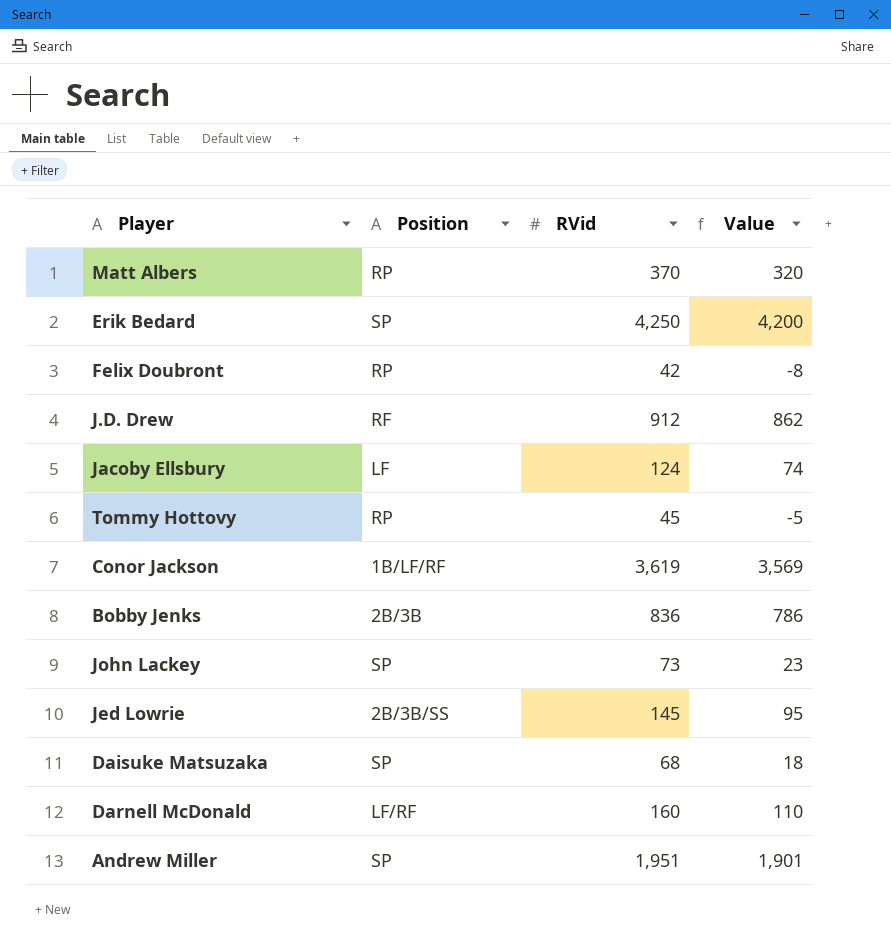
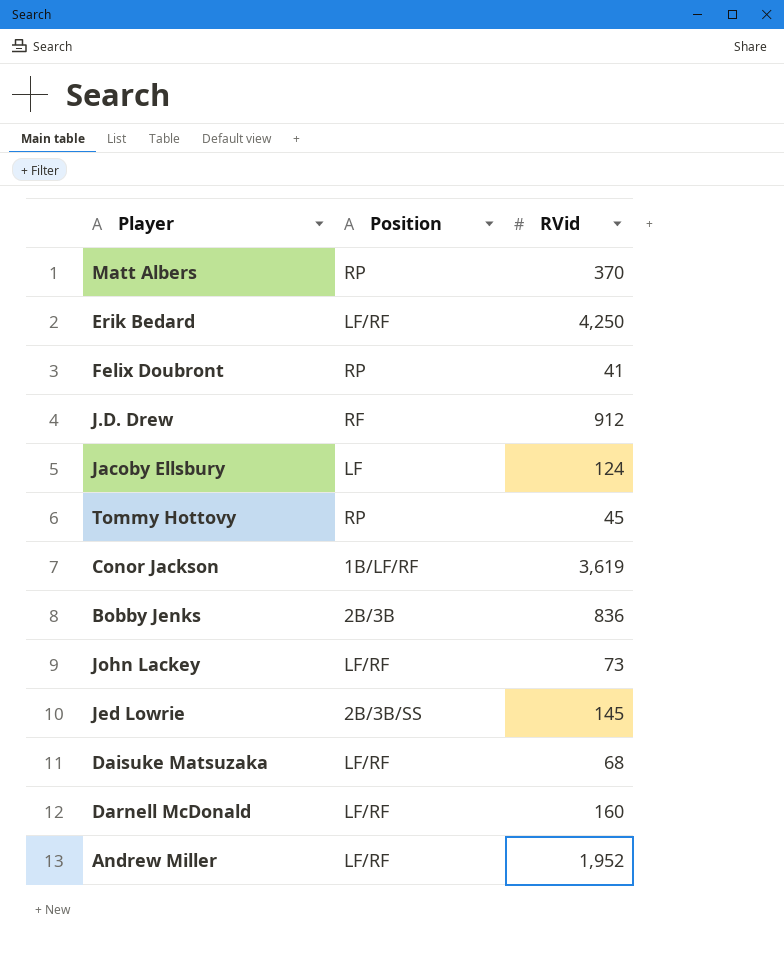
column Value | formula: [RVid] - 50 -> none
Erik Bedard | Position: SP -> LF/RF
Felix Doubront | RVid: 42 -> 41
John Lackey | Position: SP -> LF/RF
Daisuke Matsuzaka | Position: SP -> LF/RF
Andrew Miller | Position: SP -> LF/RF
Andrew Miller | RVid: 1,951 -> 1,952

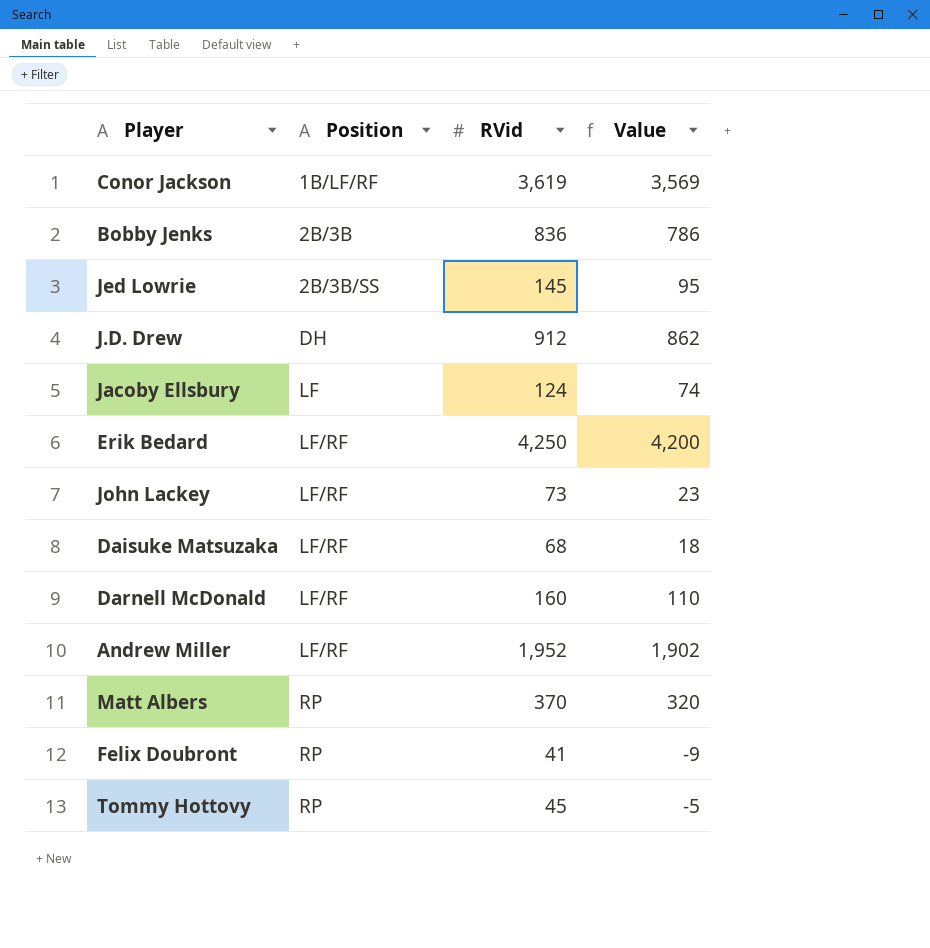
row order: none -> Position ascending
column Value | formula: none -> [RVid] - 50
J.D. Drew | Position: RF -> DH

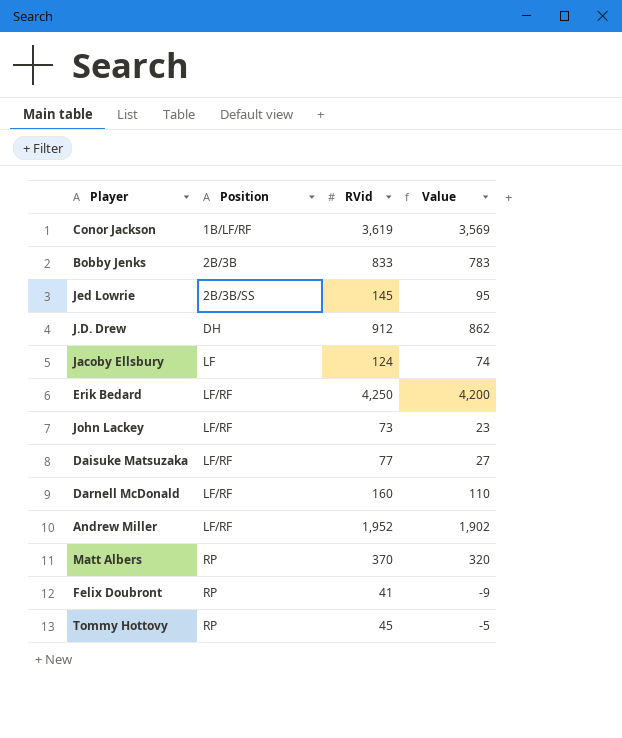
Bobby Jenks | RVid: 836 -> 833
Bobby Jenks | Value: 786 -> 783
Daisuke Matsuzaka | RVid: 68 -> 77
Daisuke Matsuzaka | Value: 18 -> 27

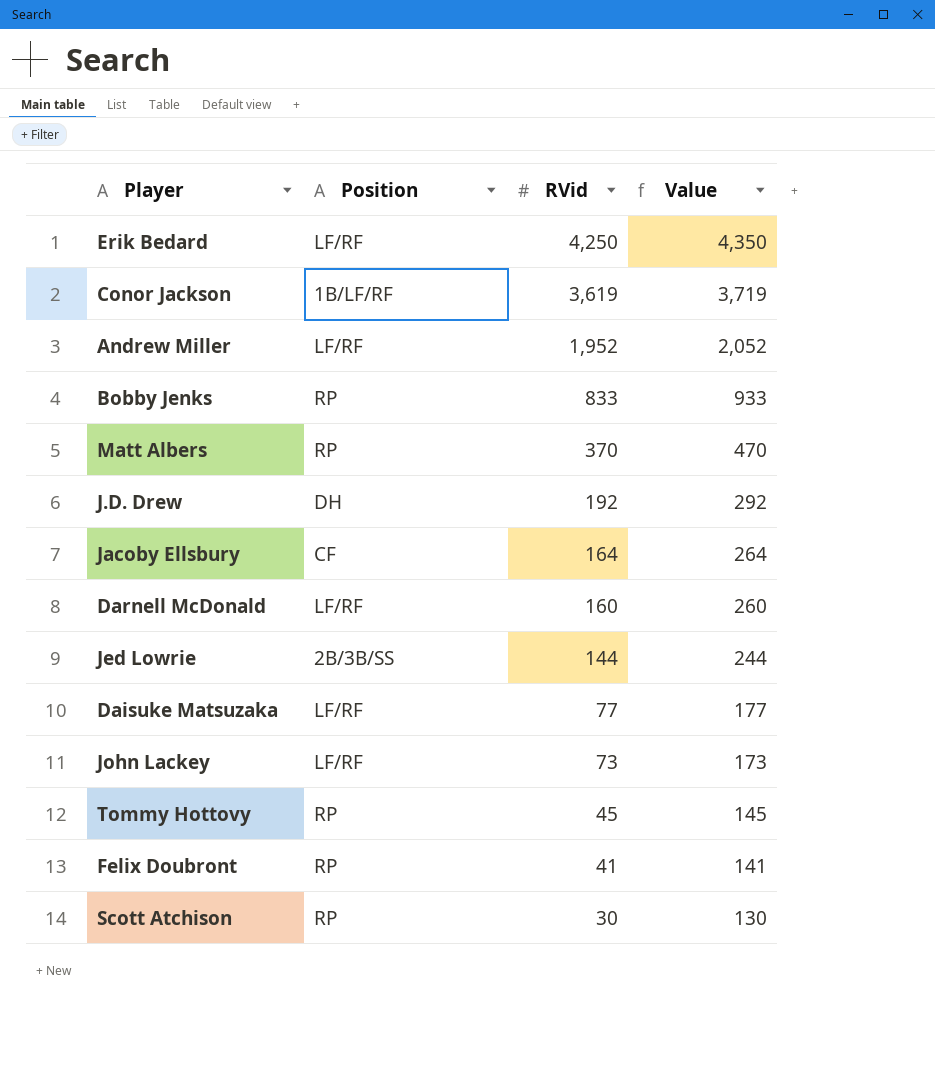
row order: Position ascending -> RVid descending
column Value | formula: [RVid] - 50 -> [RVid] + 100
Bobby Jenks | Position: 2B/3B -> RP
J.D. Drew | RVid: 912 -> 192
Jacoby Ellsbury | Position: LF -> CF
Jacoby Ellsbury | RVid: 124 -> 164
Jed Lowrie | RVid: 145 -> 144
row Scott Atchison: none -> RP | 30 | 130

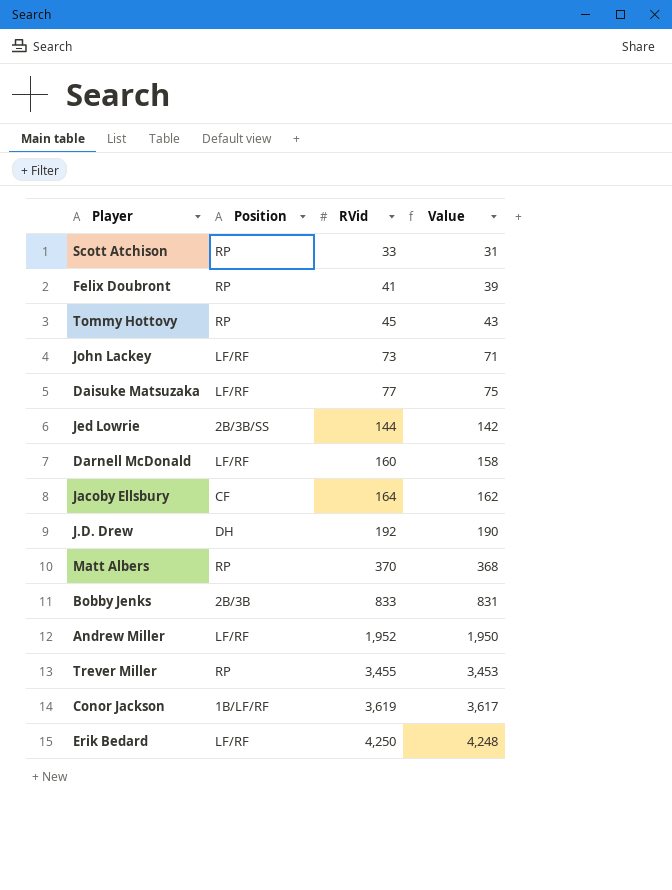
row order: RVid descending -> RVid ascending
column Value | formula: [RVid] + 100 -> [RVid] - 2
Scott Atchison | RVid: 30 -> 33
Bobby Jenks | Position: RP -> 2B/3B
row Trever Miller: none -> RP | 3,455 | 3,453

